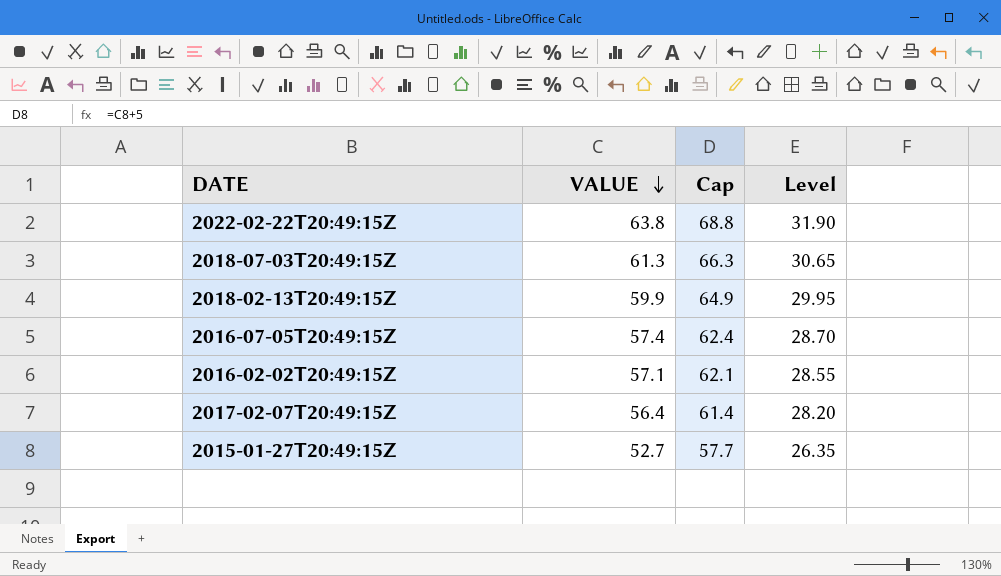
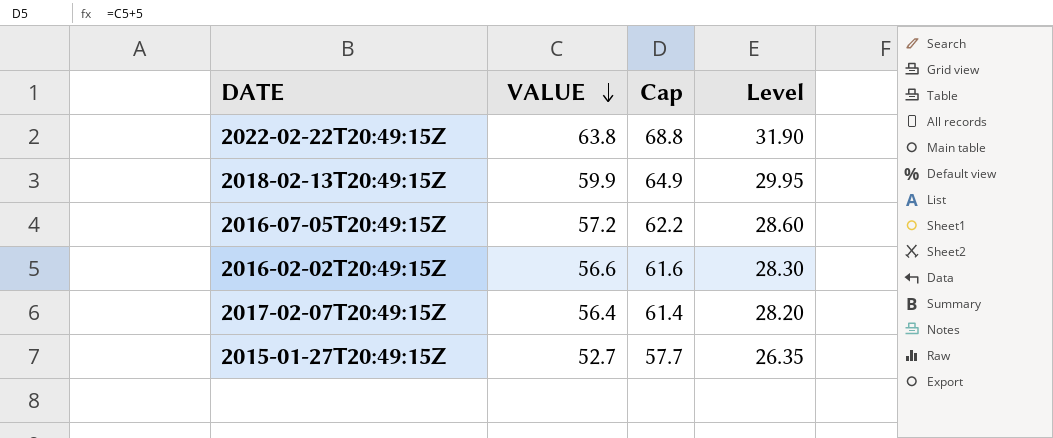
row 2018-07-03T20:49:15Z: 61.3 | 66.3 | 30.65 -> none
2016-07-05T20:49:15Z | VALUE: 57.4 -> 57.2
2016-07-05T20:49:15Z | Cap: 62.4 -> 62.2
2016-07-05T20:49:15Z | Level: 28.70 -> 28.60
2016-02-02T20:49:15Z | VALUE: 57.1 -> 56.6
2016-02-02T20:49:15Z | Cap: 62.1 -> 61.6
2016-02-02T20:49:15Z | Level: 28.55 -> 28.30

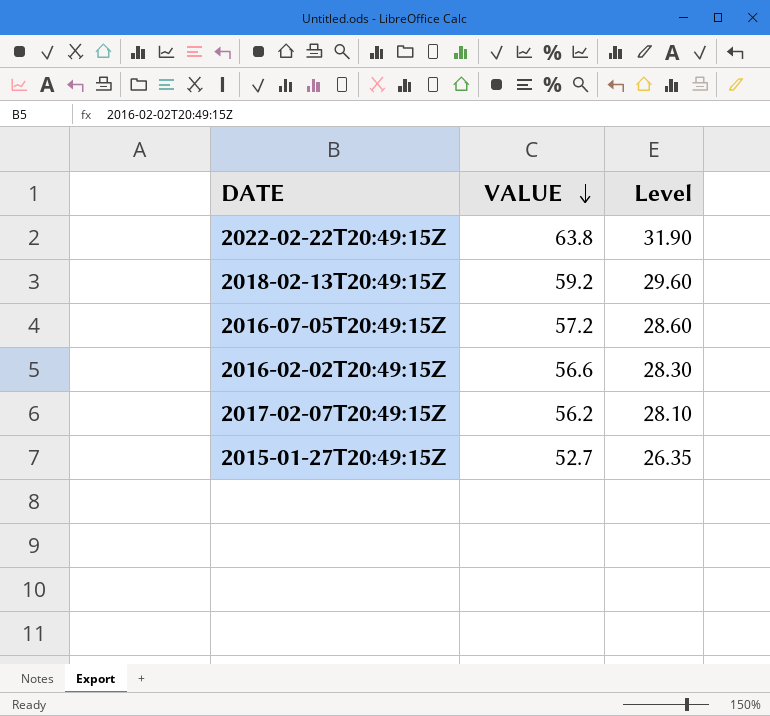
column Cap | formula: [VALUE] + 5 -> none
2018-02-13T20:49:15Z | VALUE: 59.9 -> 59.2
2018-02-13T20:49:15Z | Level: 29.95 -> 29.60
2017-02-07T20:49:15Z | VALUE: 56.4 -> 56.2
2017-02-07T20:49:15Z | Level: 28.20 -> 28.10

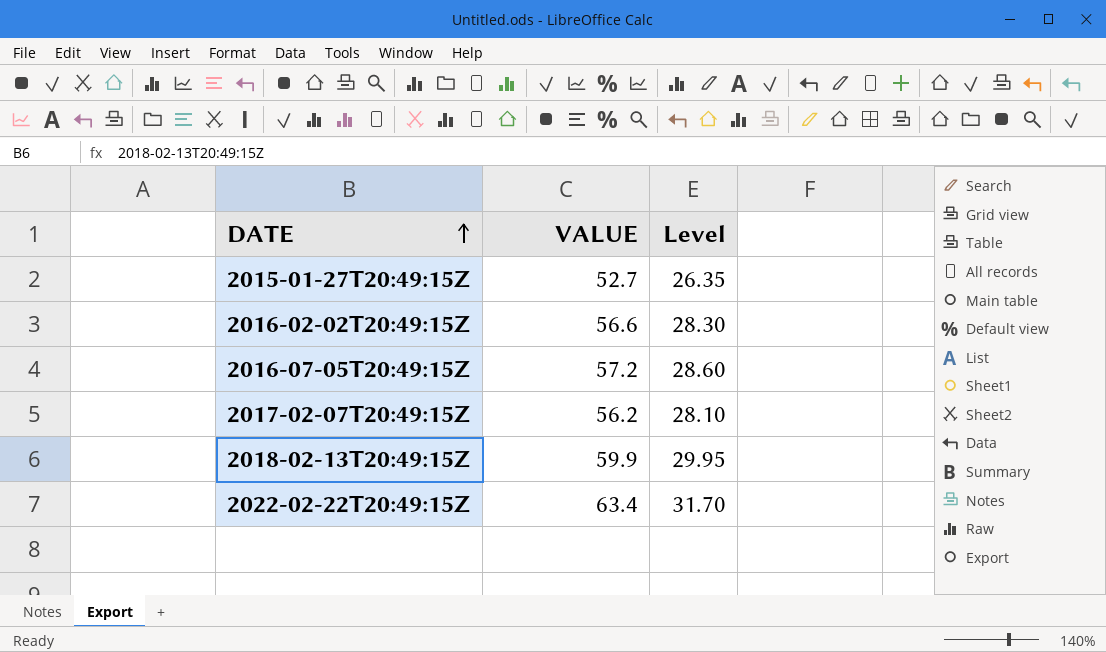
row order: VALUE descending -> DATE ascending
2018-02-13T20:49:15Z | VALUE: 59.2 -> 59.9
2018-02-13T20:49:15Z | Level: 29.60 -> 29.95
2022-02-22T20:49:15Z | VALUE: 63.8 -> 63.4
2022-02-22T20:49:15Z | Level: 31.90 -> 31.70

